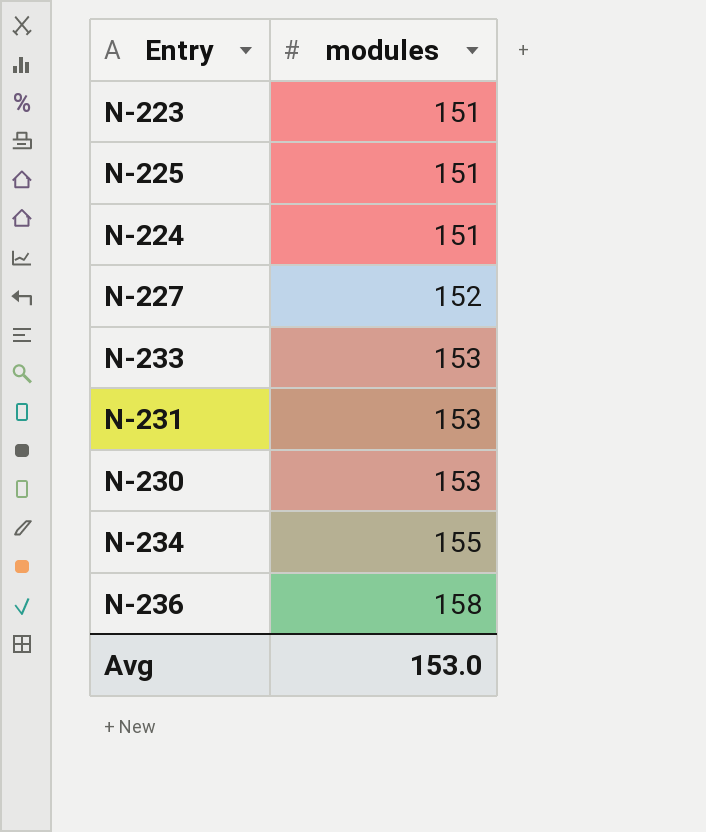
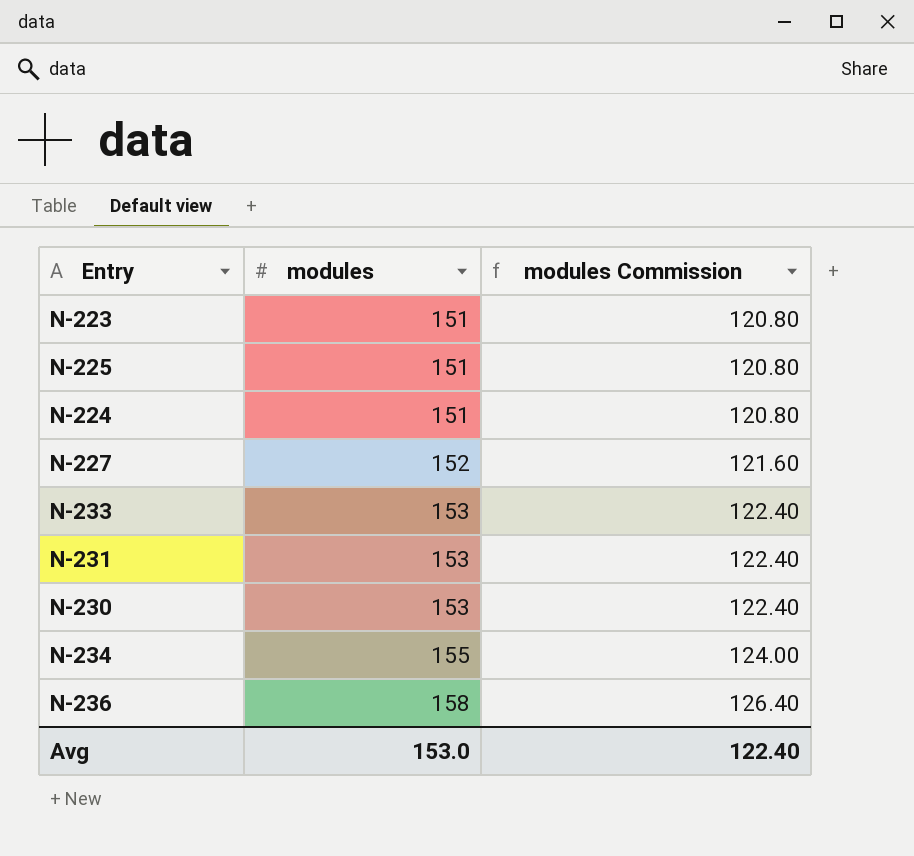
column modules Commission | formula: none -> [modules] * 0.8

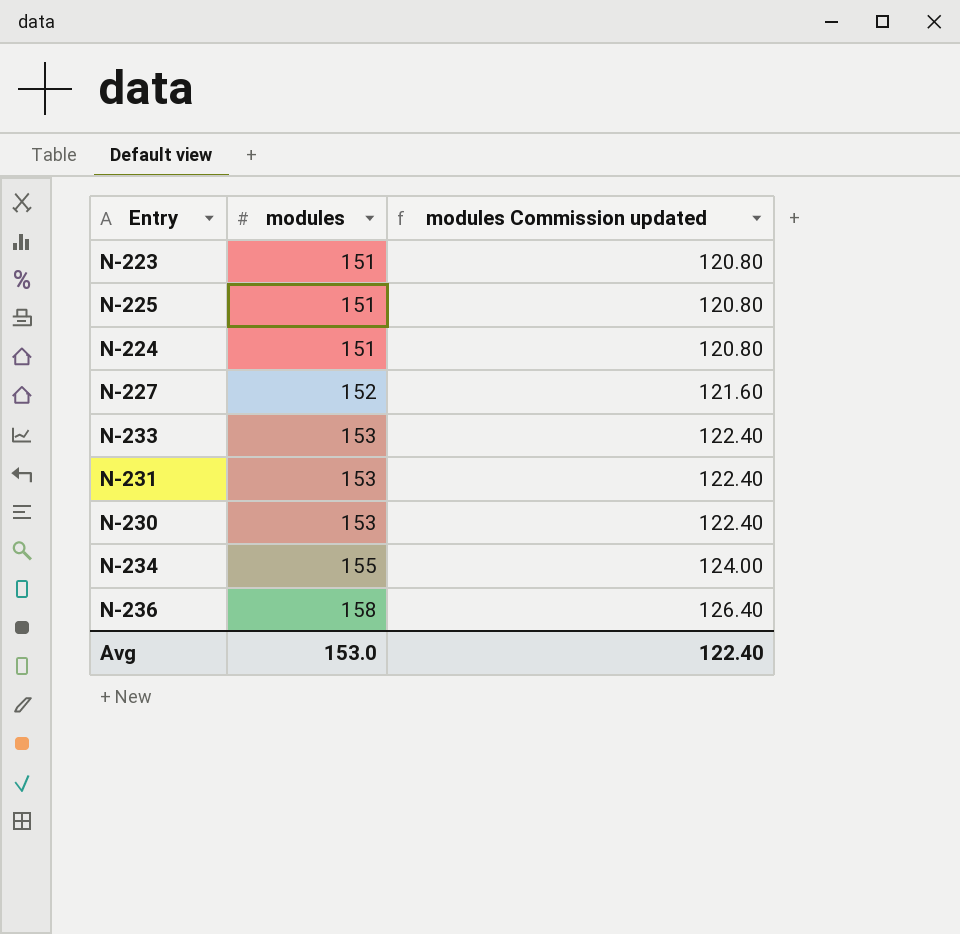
column name: modules Commission -> modules Commission updated

